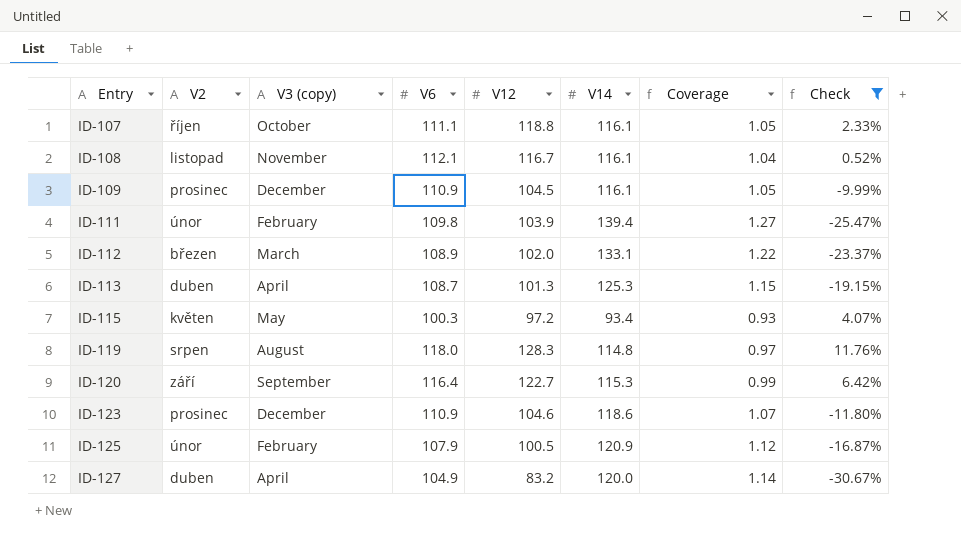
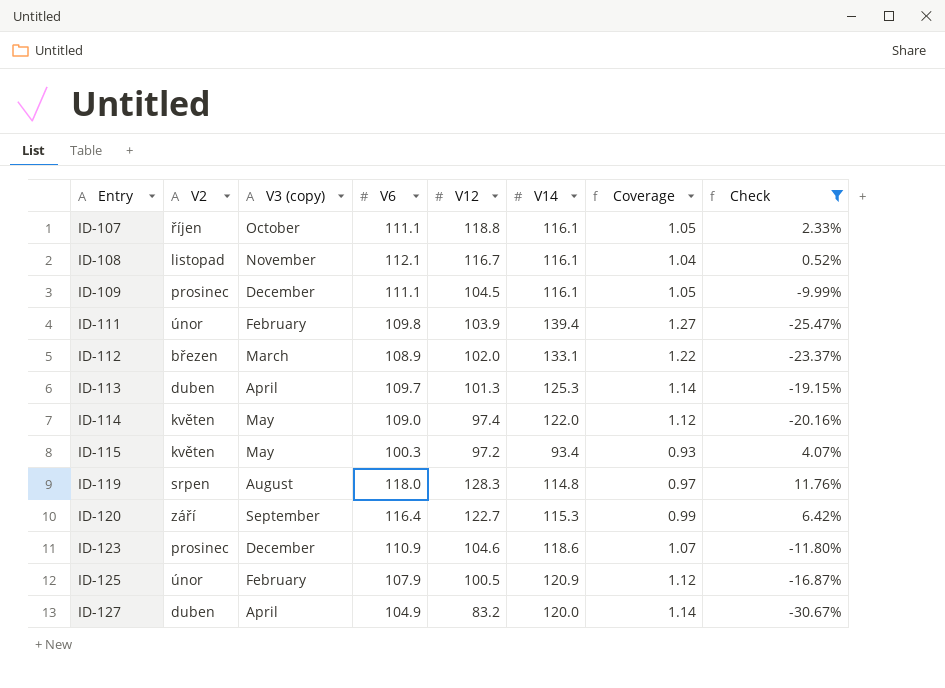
ID-109 | V6: 110.9 -> 111.1
ID-113 | V6: 108.7 -> 109.7
ID-113 | Coverage: 1.15 -> 1.14
row ID-114: none -> květen | May | 109.0 | 97.4 | 122.0 | 1.12 | -20.16%

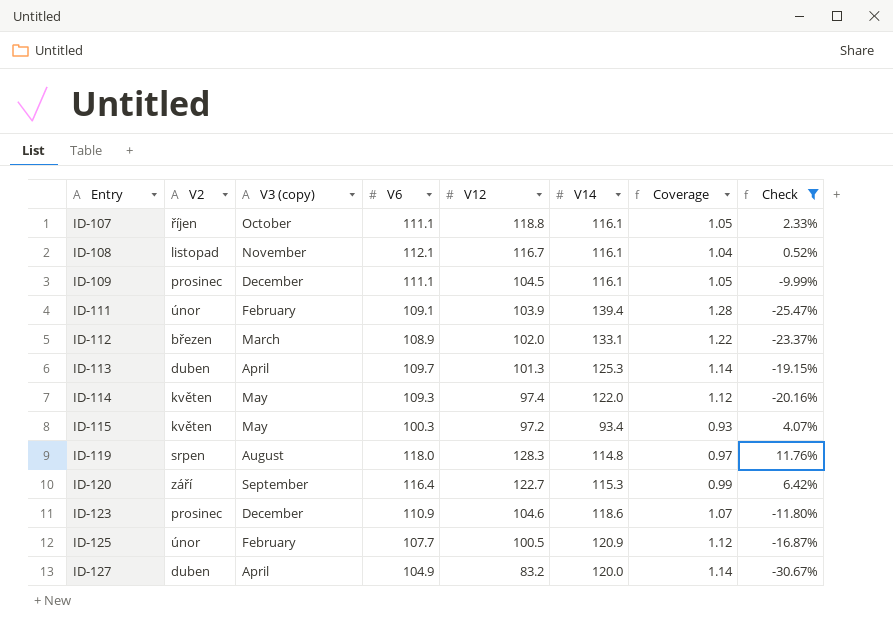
ID-111 | V6: 109.8 -> 109.1
ID-111 | Coverage: 1.27 -> 1.28
ID-114 | V6: 109.0 -> 109.3
ID-125 | V6: 107.9 -> 107.7

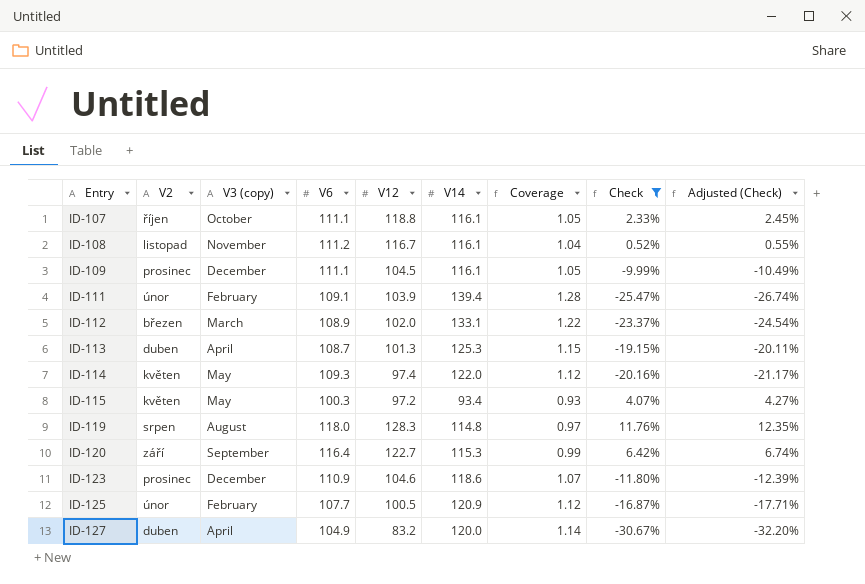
column Adjusted (Check) | formula: none -> [Check] * 1.05
ID-108 | V6: 112.1 -> 111.2
ID-113 | V6: 109.7 -> 108.7
ID-113 | Coverage: 1.14 -> 1.15

